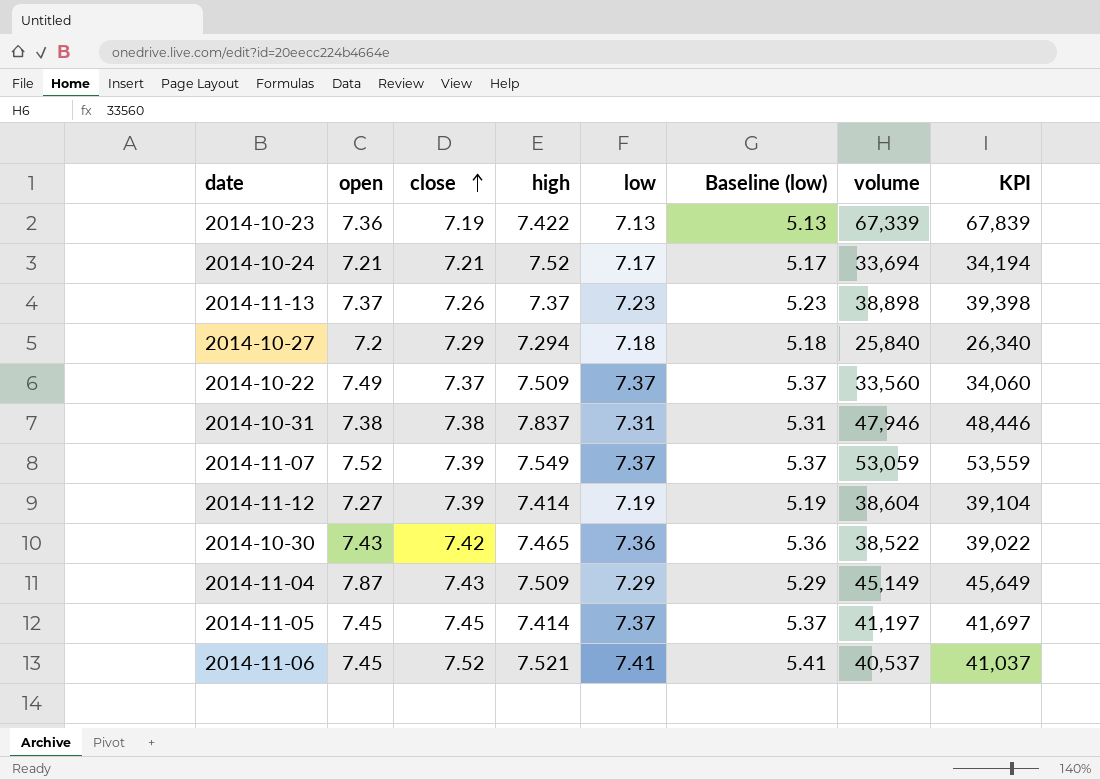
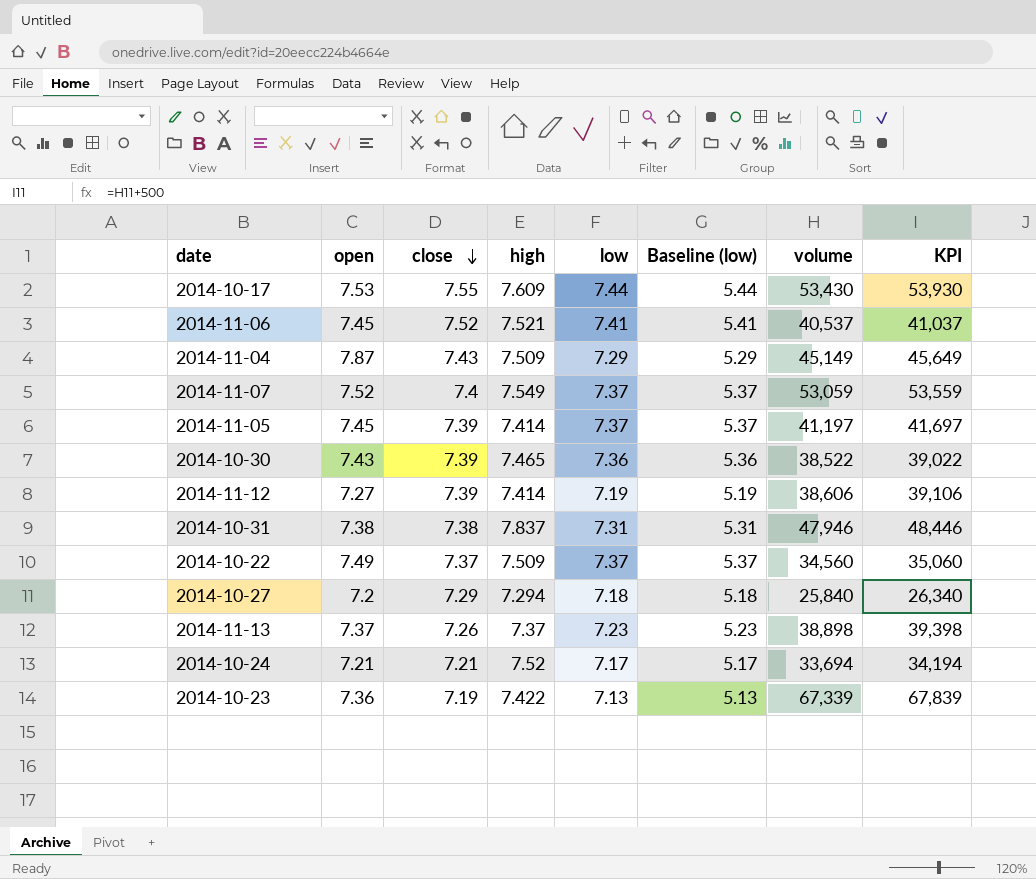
row order: close ascending -> close descending
row 2014-10-17: none -> 7.53 | 7.55 | 7.609 | 7.44 | 5.44 | 53,430 | 53,930
2014-11-07 | close: 7.39 -> 7.4
2014-11-05 | close: 7.45 -> 7.39
2014-10-30 | close: 7.42 -> 7.39
2014-11-12 | volume: 38,604 -> 38,606
2014-11-12 | KPI: 39,104 -> 39,106
2014-10-22 | volume: 33,560 -> 34,560
2014-10-22 | KPI: 34,060 -> 35,060

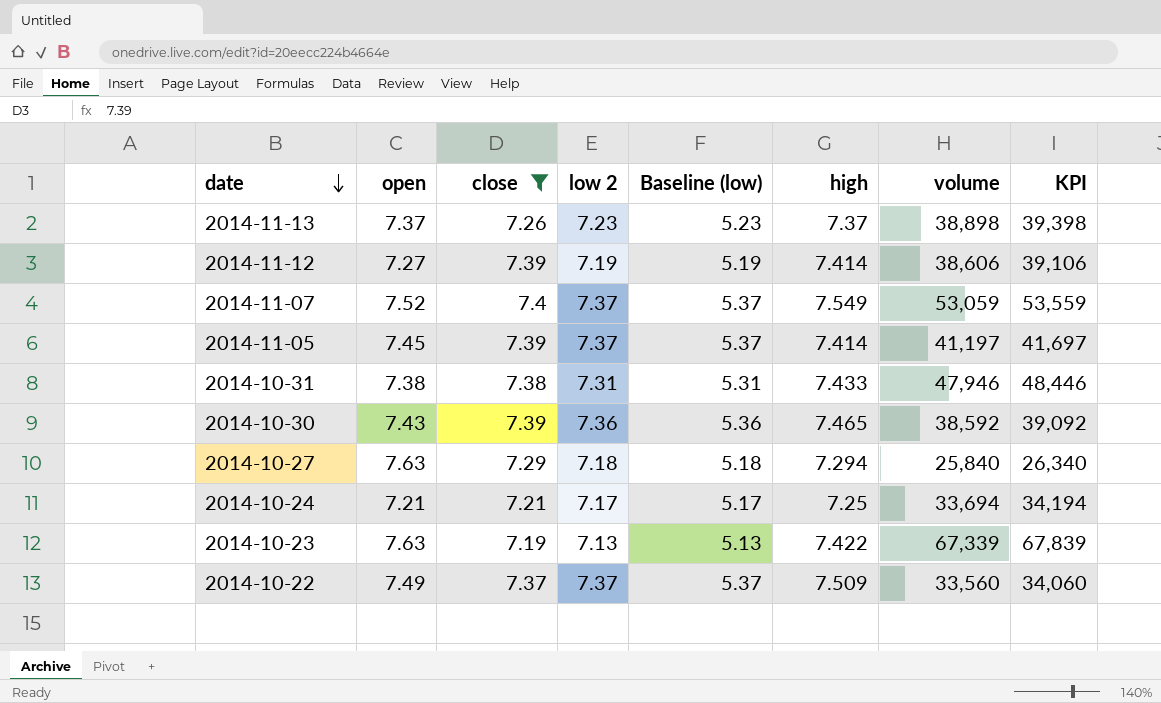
filter: none -> close <= 7.4
row order: close descending -> date descending
column name: low -> low 2
column high | position: 4 -> 6
2014-10-31 | high: 7.837 -> 7.433
2014-10-30 | volume: 38,522 -> 38,592
2014-10-30 | KPI: 39,022 -> 39,092
2014-10-27 | open: 7.2 -> 7.63
2014-10-24 | high: 7.52 -> 7.25
2014-10-23 | open: 7.36 -> 7.63
2014-10-22 | volume: 34,560 -> 33,560
2014-10-22 | KPI: 35,060 -> 34,060

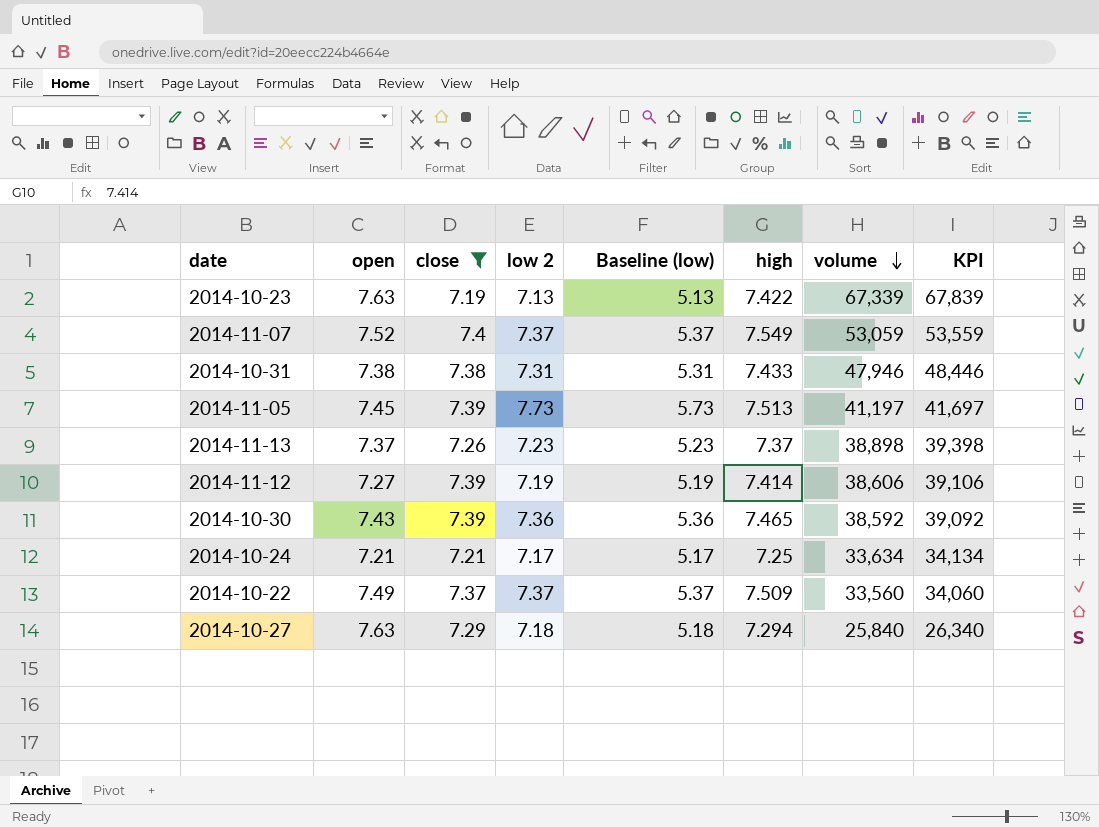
row order: date descending -> volume descending
2014-11-05 | low 2: 7.37 -> 7.73
2014-11-05 | Baseline (low): 5.37 -> 5.73
2014-11-05 | high: 7.414 -> 7.513
2014-10-24 | volume: 33,694 -> 33,634
2014-10-24 | KPI: 34,194 -> 34,134

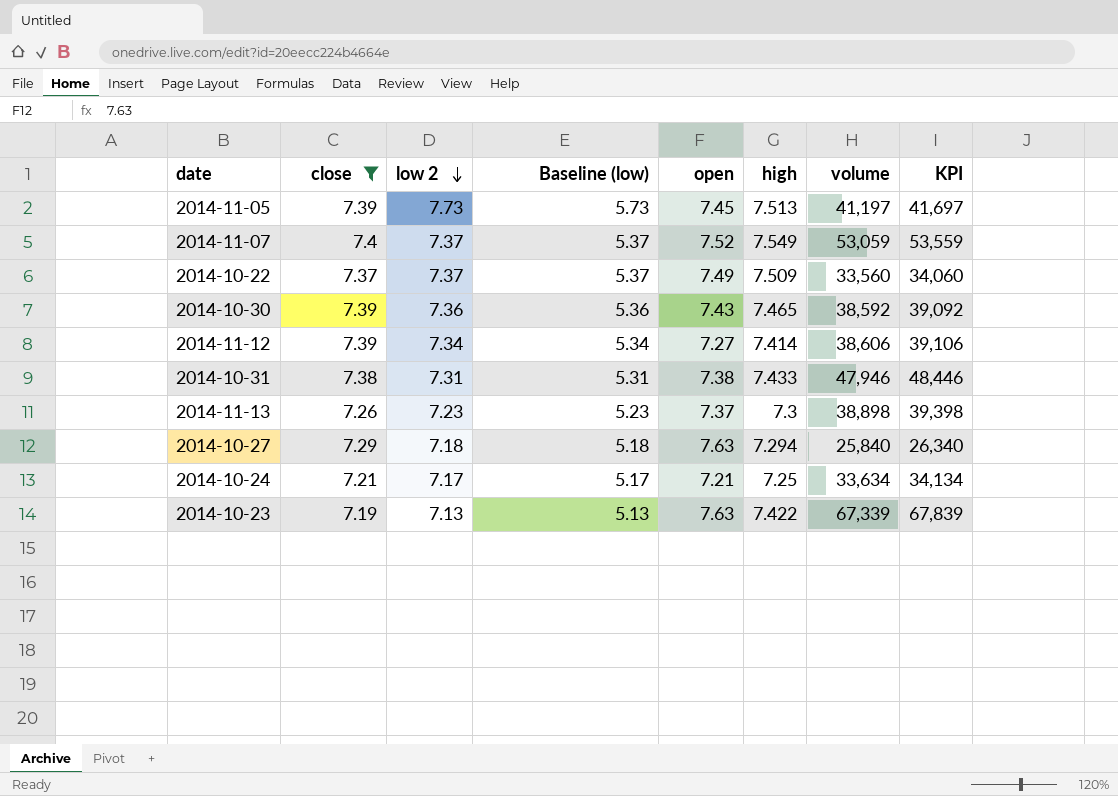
row order: volume descending -> low 2 descending
column open | position: 2 -> 5
2014-11-12 | low 2: 7.19 -> 7.34
2014-11-12 | Baseline (low): 5.19 -> 5.34
2014-11-13 | high: 7.37 -> 7.3

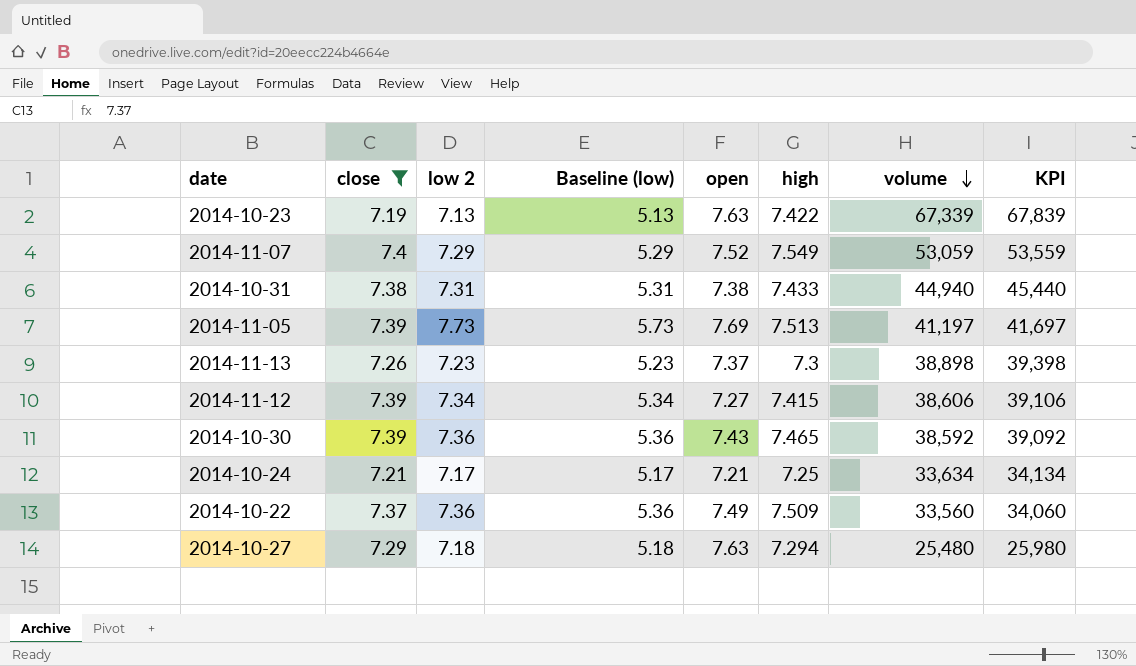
row order: low 2 descending -> volume descending
2014-11-07 | low 2: 7.37 -> 7.29
2014-11-07 | Baseline (low): 5.37 -> 5.29
2014-10-31 | volume: 47,946 -> 44,940
2014-10-31 | KPI: 48,446 -> 45,440
2014-11-05 | open: 7.45 -> 7.69
2014-11-12 | high: 7.414 -> 7.415
2014-10-22 | low 2: 7.37 -> 7.36
2014-10-22 | Baseline (low): 5.37 -> 5.36
2014-10-27 | volume: 25,840 -> 25,480
2014-10-27 | KPI: 26,340 -> 25,980

